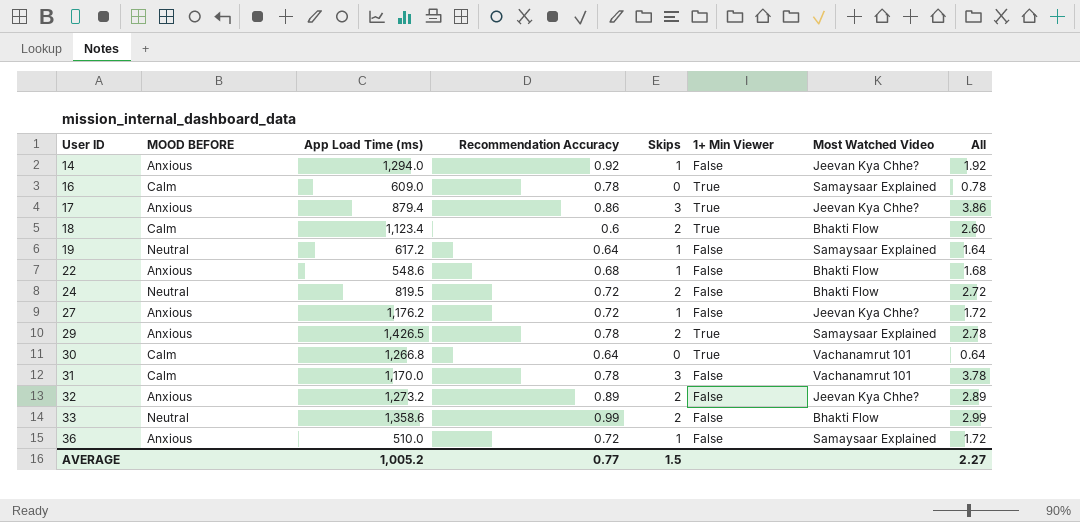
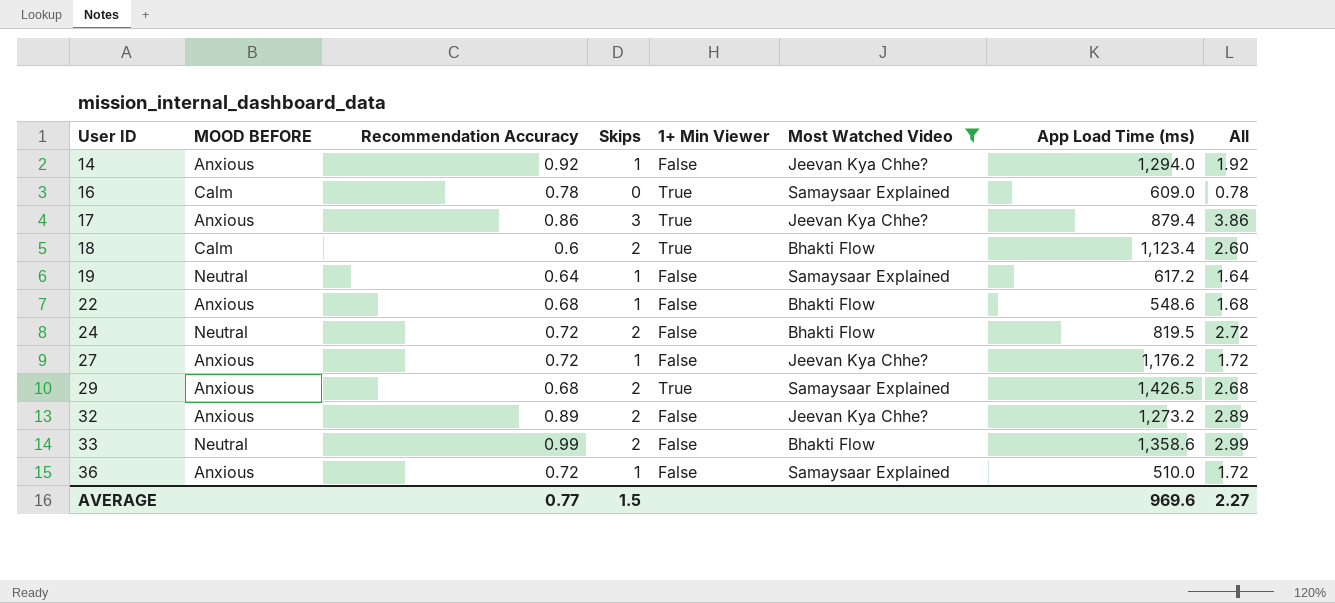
filter: none -> Most Watched Video != Vachanamrut 101
column App Load Time (ms) | position: 3 -> 7
29 | Recommendation Accuracy: 0.78 -> 0.68
29 | All: 2.78 -> 2.68
AVERAGE | App Load Time (ms): 1,005.2 -> 969.6

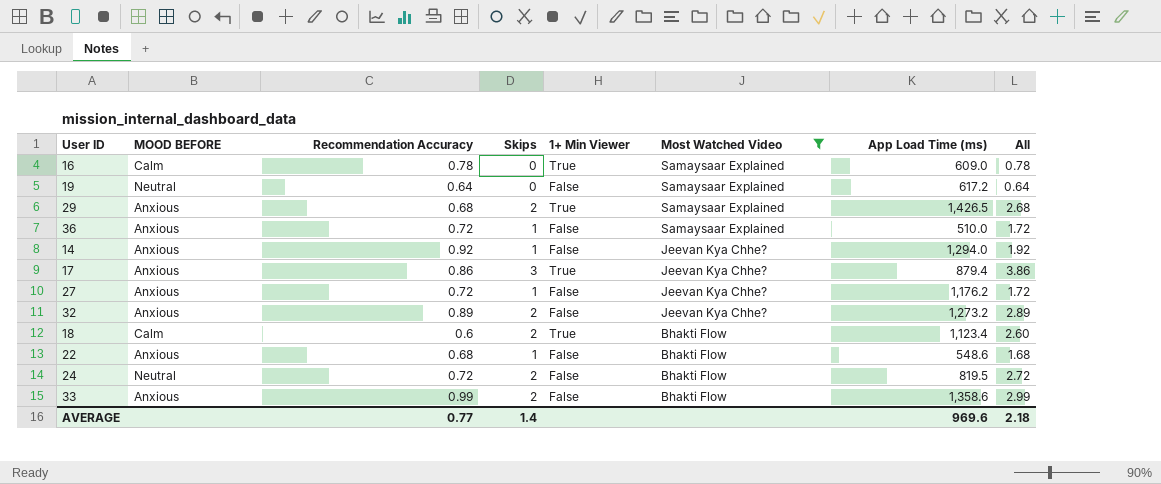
row order: User ID ascending -> Most Watched Video descending
19 | Skips: 1 -> 0
19 | All: 1.64 -> 0.64
33 | MOOD BEFORE: Neutral -> Anxious
AVERAGE | Skips: 1.5 -> 1.4
AVERAGE | All: 2.27 -> 2.18

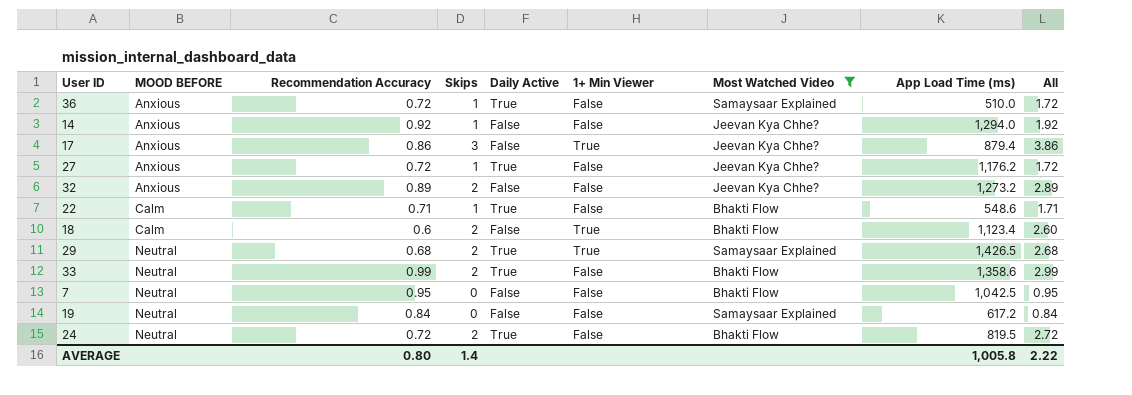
row order: Most Watched Video descending -> MOOD BEFORE ascending
column Daily Active | position: none -> 5
row 16: Calm | 0.78 | 0 | True | Samaysaar Explained | 609.0 | 0.78 -> none
22 | MOOD BEFORE: Anxious -> Calm
22 | Recommendation Accuracy: 0.68 -> 0.71
22 | All: 1.68 -> 1.71
29 | MOOD BEFORE: Anxious -> Neutral
33 | MOOD BEFORE: Anxious -> Neutral
row 7: none -> Neutral | 0.95 | 0 | False | False | Bhakti Flow | 1,042.5 | 0.95
19 | Recommendation Accuracy: 0.64 -> 0.84
19 | All: 0.64 -> 0.84
AVERAGE | Recommendation Accuracy: 0.77 -> 0.80
AVERAGE | App Load Time (ms): 969.6 -> 1,005.8
AVERAGE | All: 2.18 -> 2.22

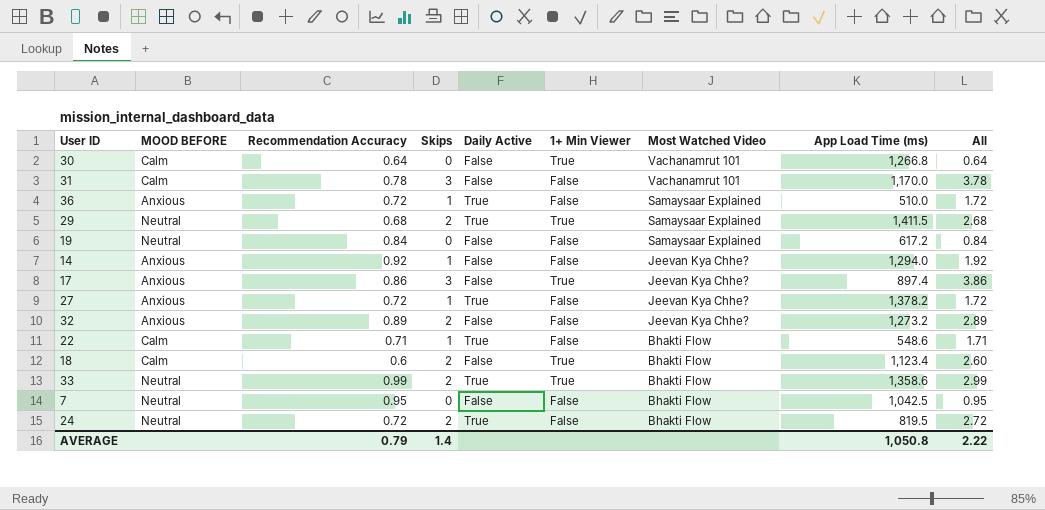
filter: Most Watched Video != Vachanamrut 101 -> none
row order: MOOD BEFORE ascending -> Most Watched Video descending
29 | App Load Time (ms): 1,426.5 -> 1,411.5
17 | App Load Time (ms): 879.4 -> 897.4
27 | App Load Time (ms): 1,176.2 -> 1,378.2
33 | 1+ Min Viewer: False -> True
AVERAGE | Recommendation Accuracy: 0.80 -> 0.79
AVERAGE | App Load Time (ms): 1,005.8 -> 1,050.8

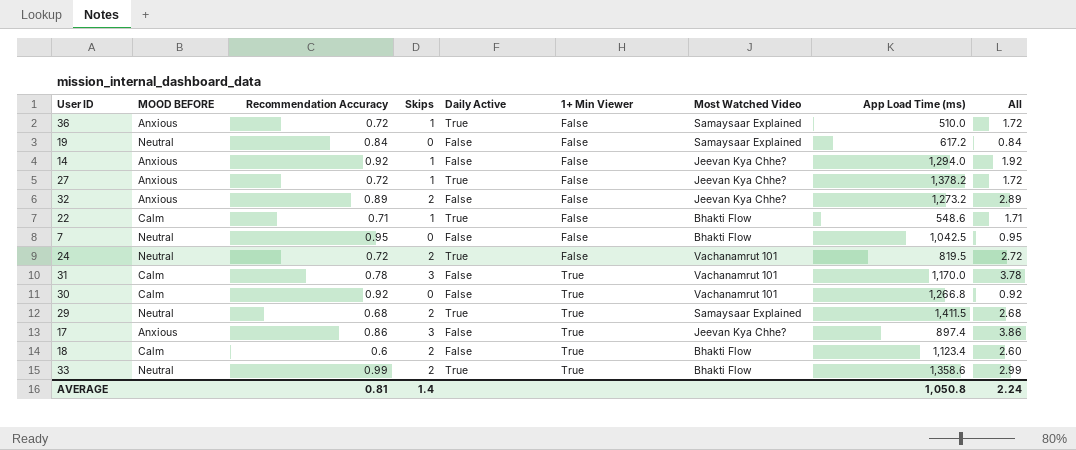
row order: Most Watched Video descending -> 1+ Min Viewer ascending
24 | Most Watched Video: Bhakti Flow -> Vachanamrut 101
31 | 1+ Min Viewer: False -> True
30 | Recommendation Accuracy: 0.64 -> 0.92
30 | All: 0.64 -> 0.92
AVERAGE | Recommendation Accuracy: 0.79 -> 0.81
AVERAGE | All: 2.22 -> 2.24

